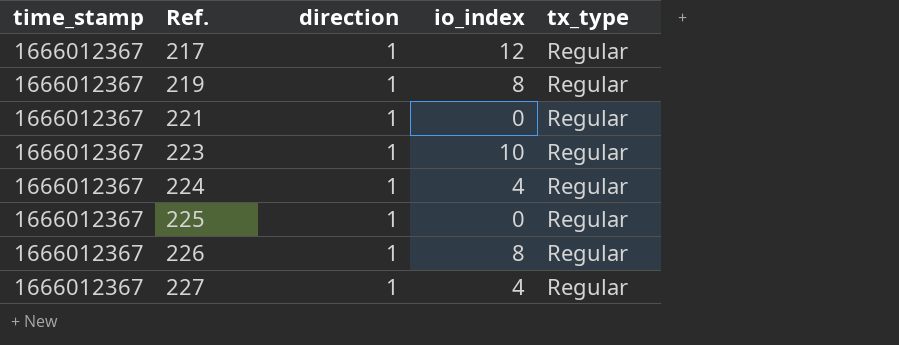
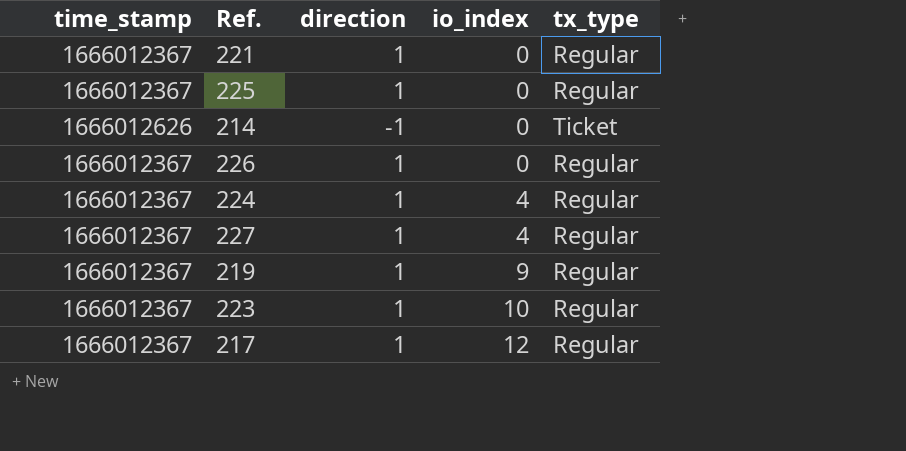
row order: Ref. ascending -> io_index ascending
row 214: none -> 1666012626 | -1 | 0 | Ticket
226 | io_index: 8 -> 0
219 | io_index: 8 -> 9

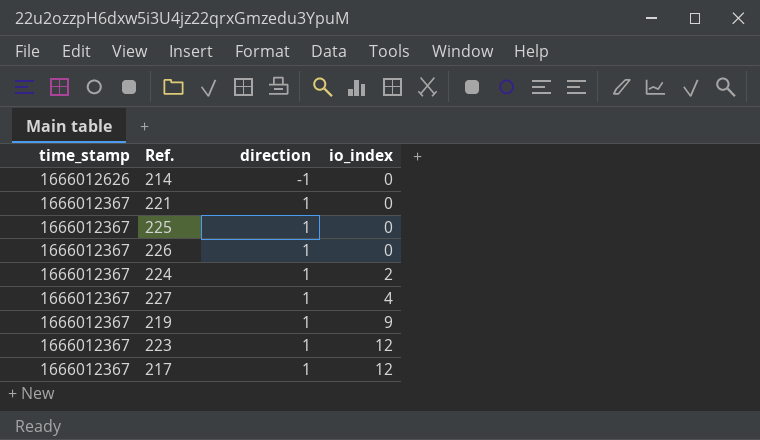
row order: io_index ascending -> time_stamp descending
column tx_type | position: 5 -> none
224 | io_index: 4 -> 2
223 | io_index: 10 -> 12

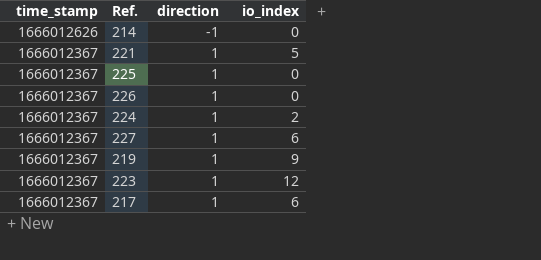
221 | io_index: 0 -> 5
227 | io_index: 4 -> 6
217 | io_index: 12 -> 6

